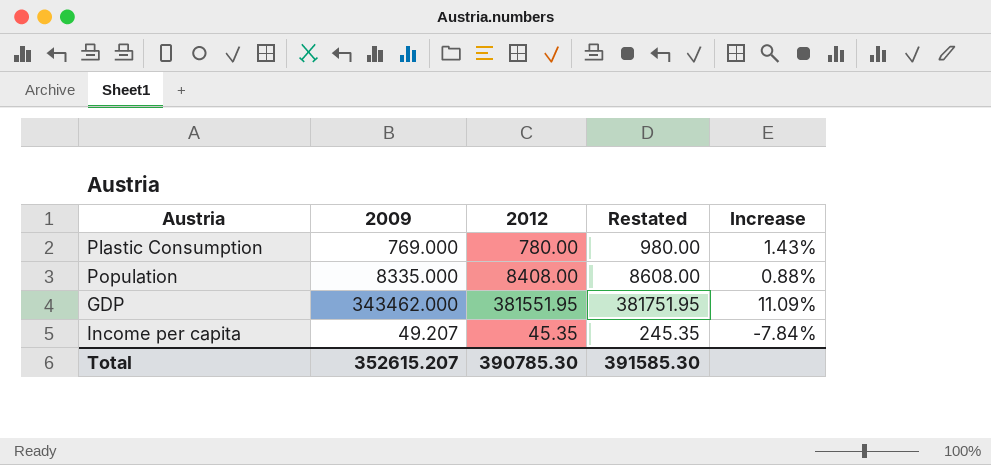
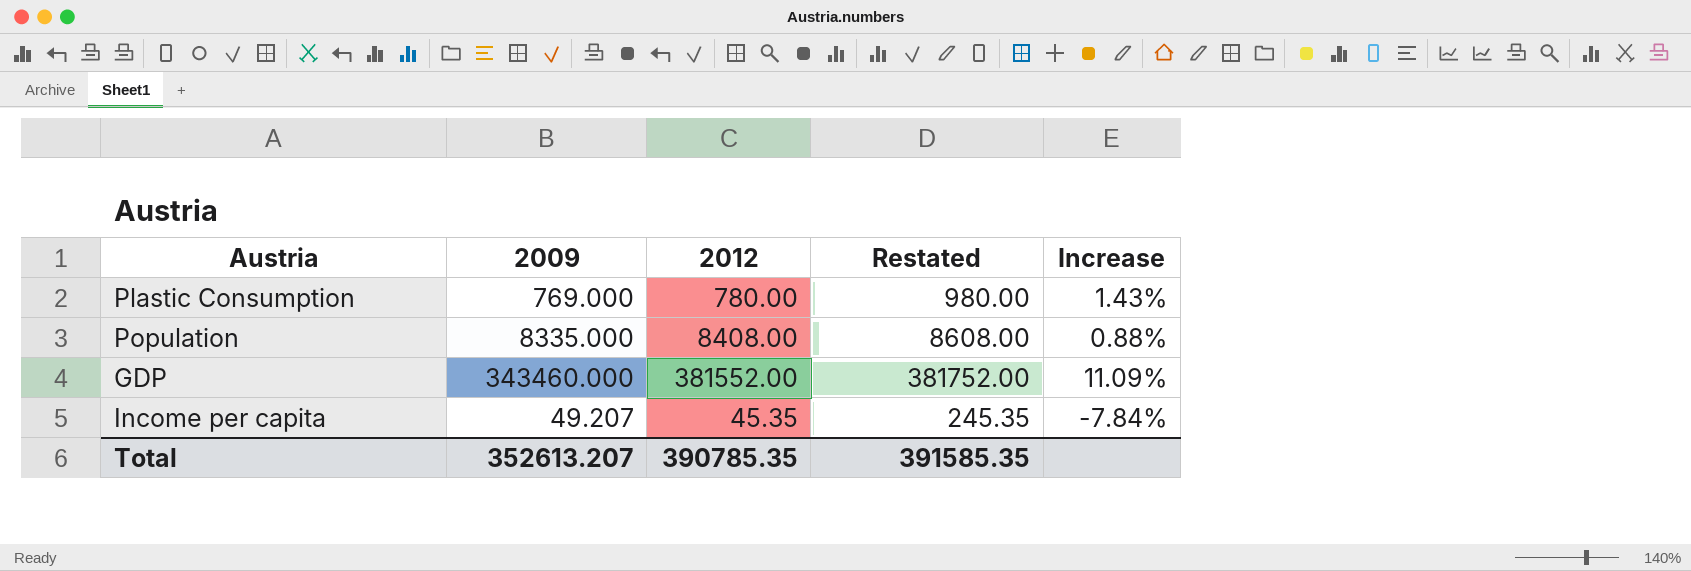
GDP | 2009: 343462.000 -> 343460.000
GDP | 2012: 381551.95 -> 381552.00
GDP | Restated: 381751.95 -> 381752.00
Total | 2009: 352615.207 -> 352613.207
Total | 2012: 390785.30 -> 390785.35
Total | Restated: 391585.30 -> 391585.35

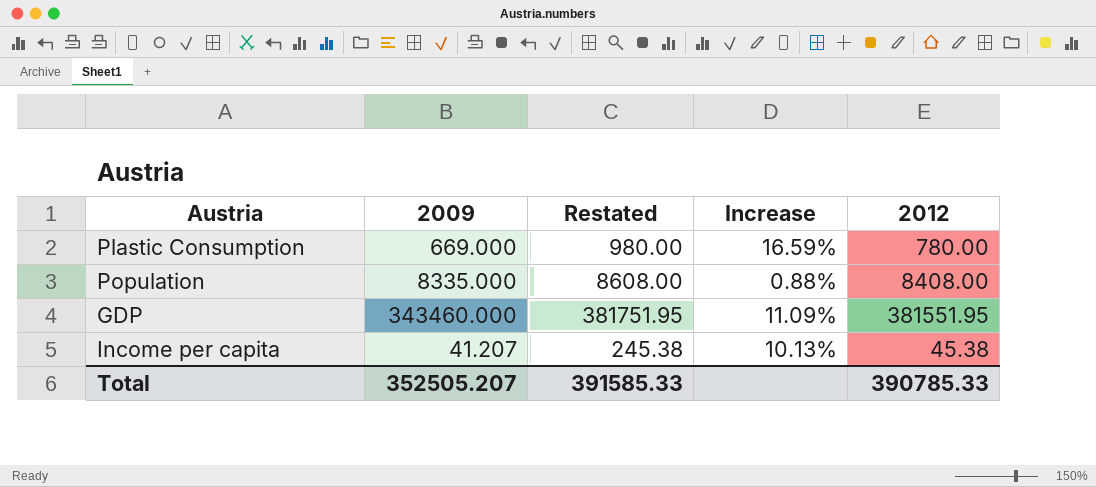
column 2012 | position: 3 -> 5
Plastic Consumption | 2009: 769.000 -> 669.000
Plastic Consumption | Increase: 1.43% -> 16.59%
GDP | Restated: 381752.00 -> 381751.95
GDP | 2012: 381552.00 -> 381551.95
Income per capita | 2009: 49.207 -> 41.207
Income per capita | Restated: 245.35 -> 245.38
Income per capita | Increase: -7.84% -> 10.13%
Income per capita | 2012: 45.35 -> 45.38
Total | 2009: 352613.207 -> 352505.207
Total | Restated: 391585.35 -> 391585.33
Total | 2012: 390785.35 -> 390785.33

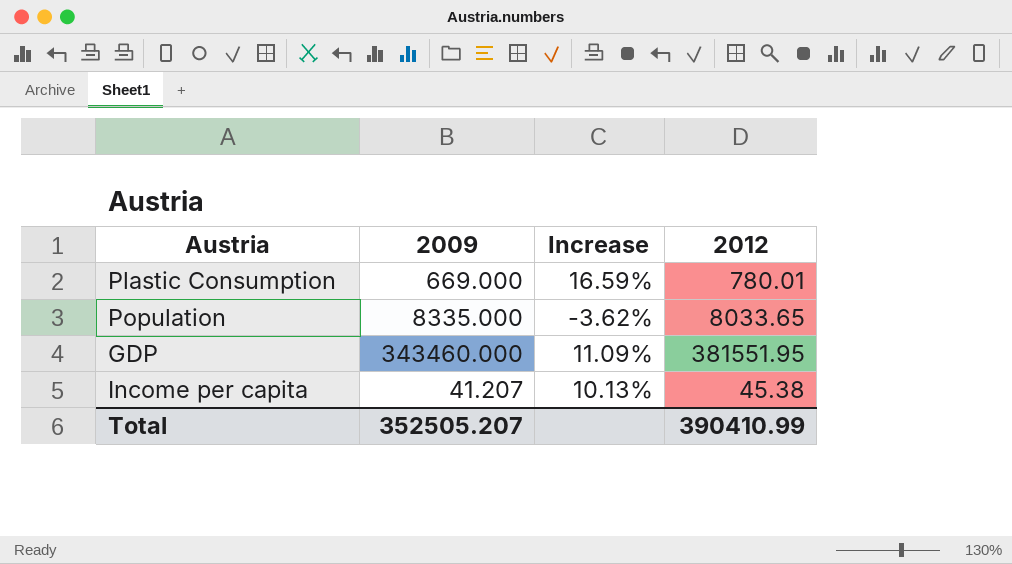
column Restated | formula: [2012] + 200 -> none
Plastic Consumption | 2012: 780.00 -> 780.01
Population | Increase: 0.88% -> -3.62%
Population | 2012: 8408.00 -> 8033.65
Total | 2012: 390785.33 -> 390410.99

